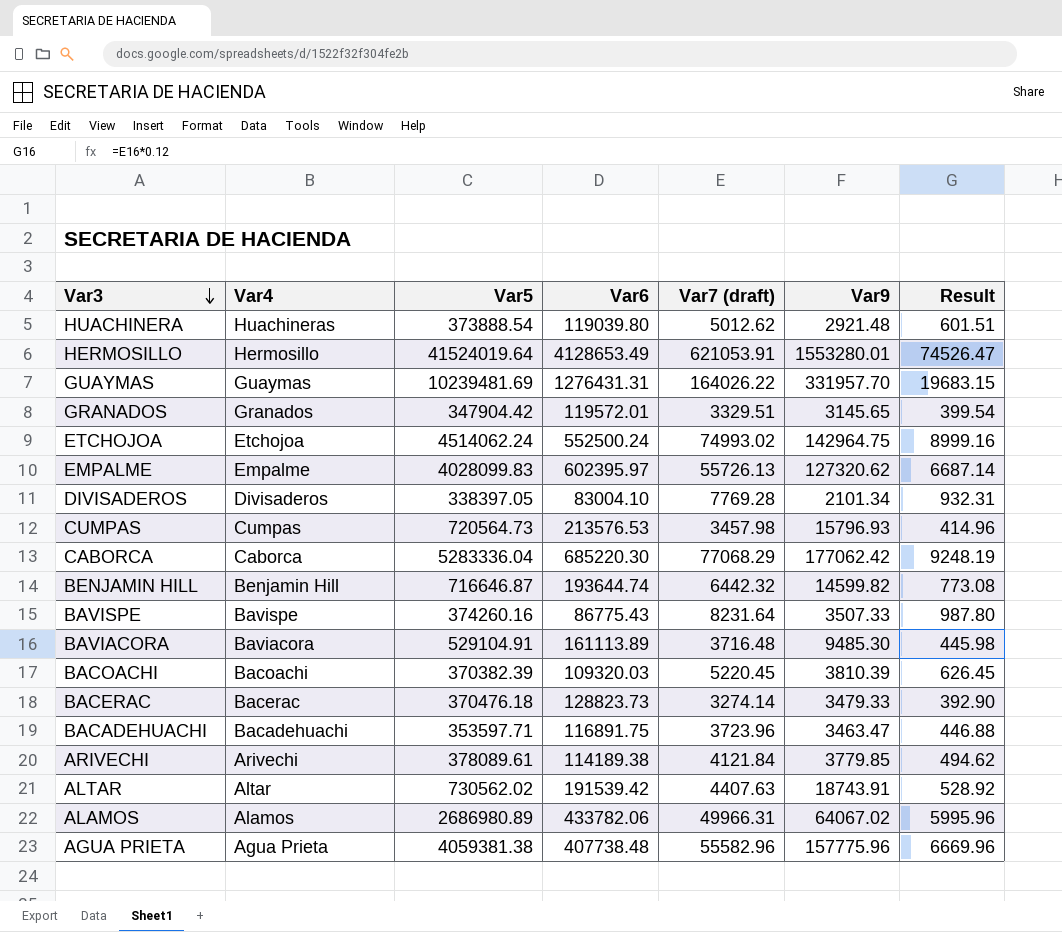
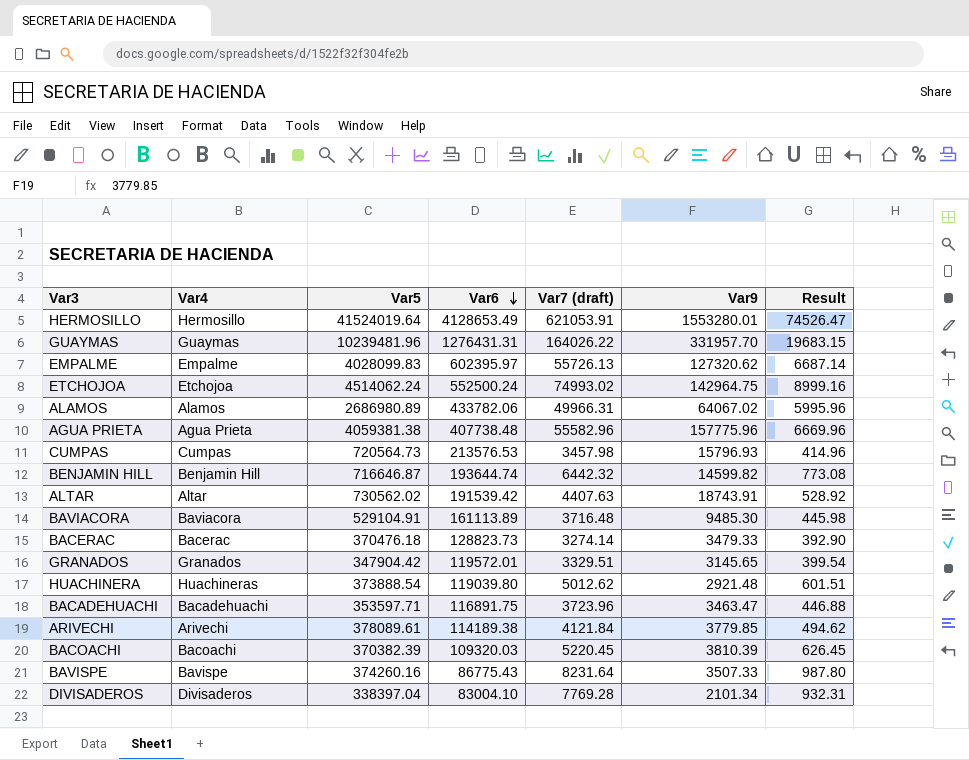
row order: Var3 descending -> Var6 descending
row CABORCA: Caborca | 5283336.04 | 685220.30 | 77068.29 | 177062.42 | 9248.19 -> none
GUAYMAS | Var5: 10239481.69 -> 10239481.96
DIVISADEROS | Var5: 338397.05 -> 338397.04

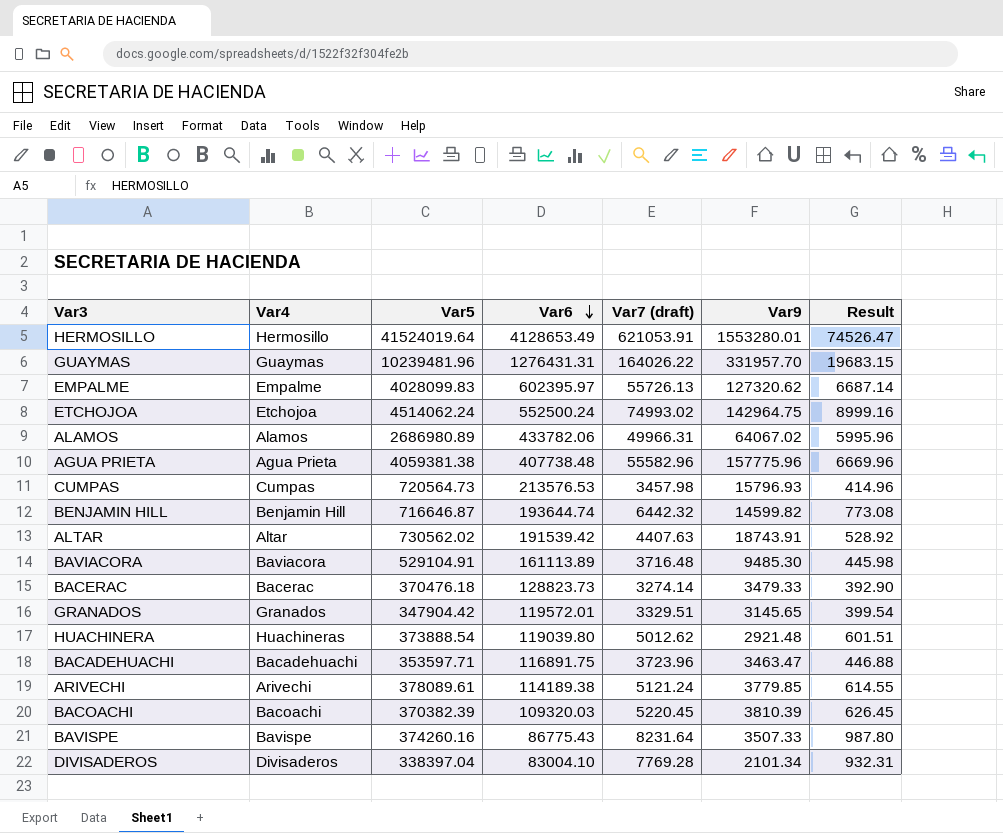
ARIVECHI | Var7 (draft): 4121.84 -> 5121.24
ARIVECHI | Result: 494.62 -> 614.55

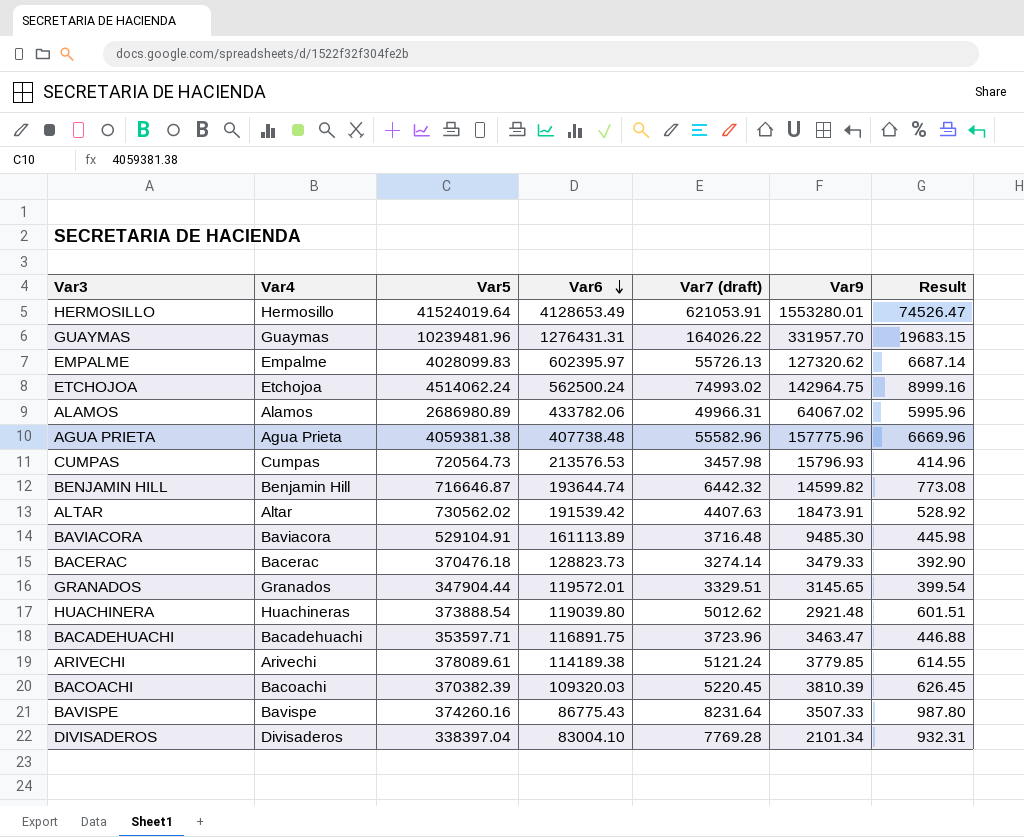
ETCHOJOA | Var6: 552500.24 -> 562500.24
ALTAR | Var9: 18743.91 -> 18473.91
GRANADOS | Var5: 347904.42 -> 347904.44

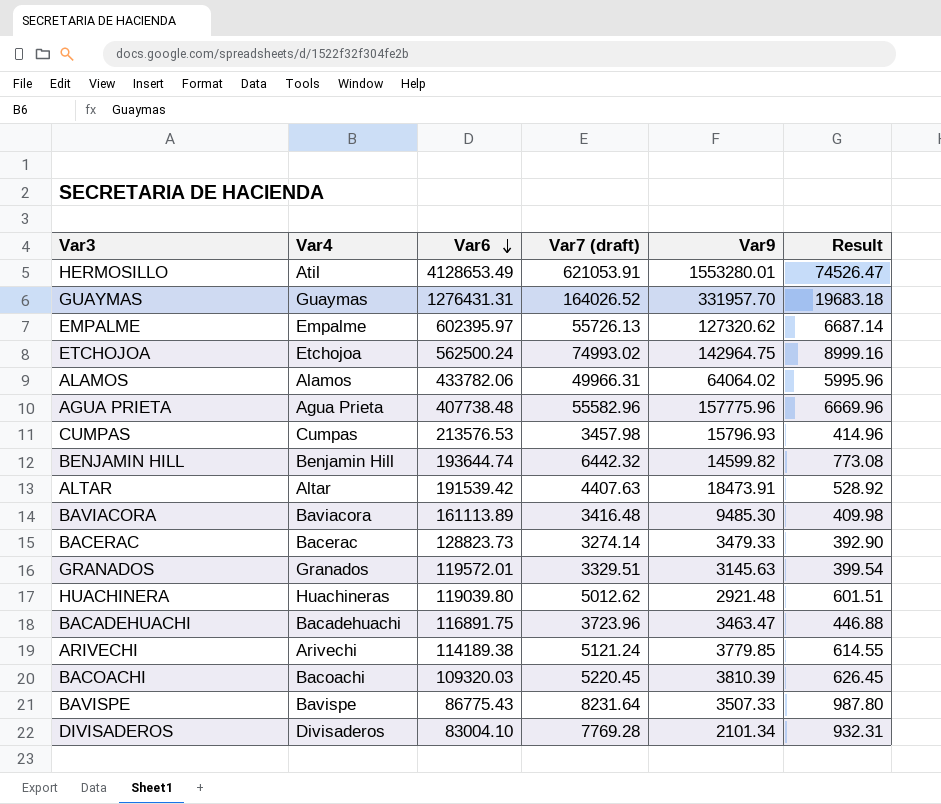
column Var5 | position: 3 -> none
HERMOSILLO | Var4: Hermosillo -> Atil
GUAYMAS | Var7 (draft): 164026.22 -> 164026.52
GUAYMAS | Result: 19683.15 -> 19683.18
ALAMOS | Var9: 64067.02 -> 64064.02
BAVIACORA | Var7 (draft): 3716.48 -> 3416.48
BAVIACORA | Result: 445.98 -> 409.98
GRANADOS | Var9: 3145.65 -> 3145.63

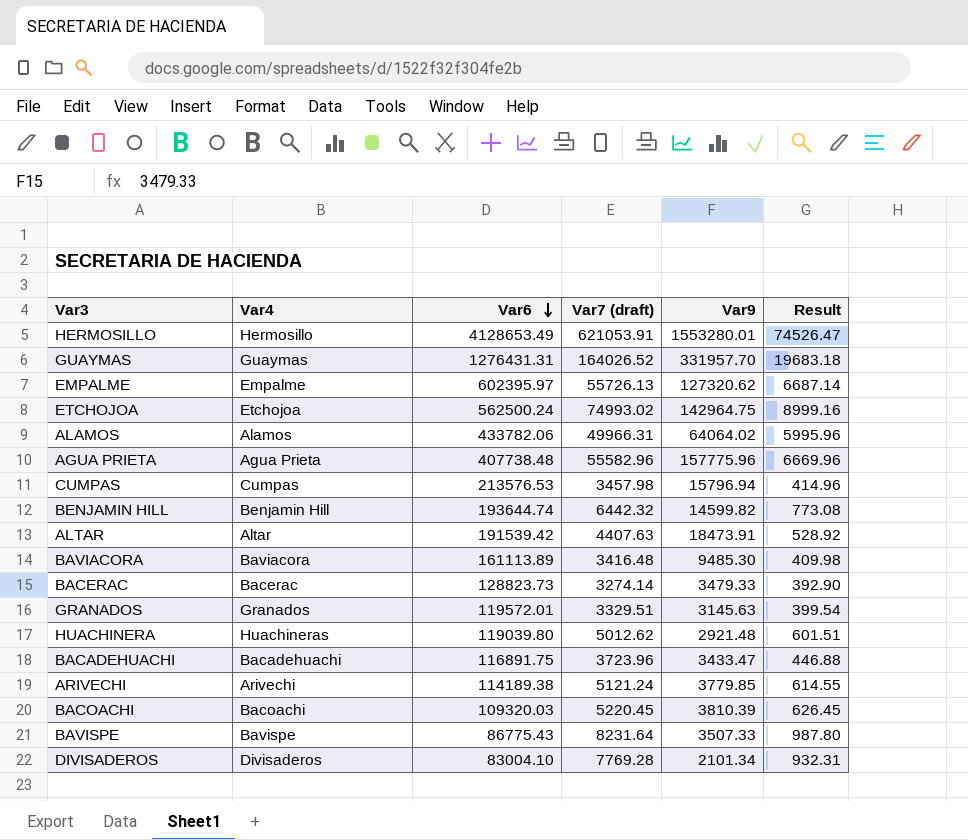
HERMOSILLO | Var4: Atil -> Hermosillo
CUMPAS | Var9: 15796.93 -> 15796.94
BACADEHUACHI | Var9: 3463.47 -> 3433.47

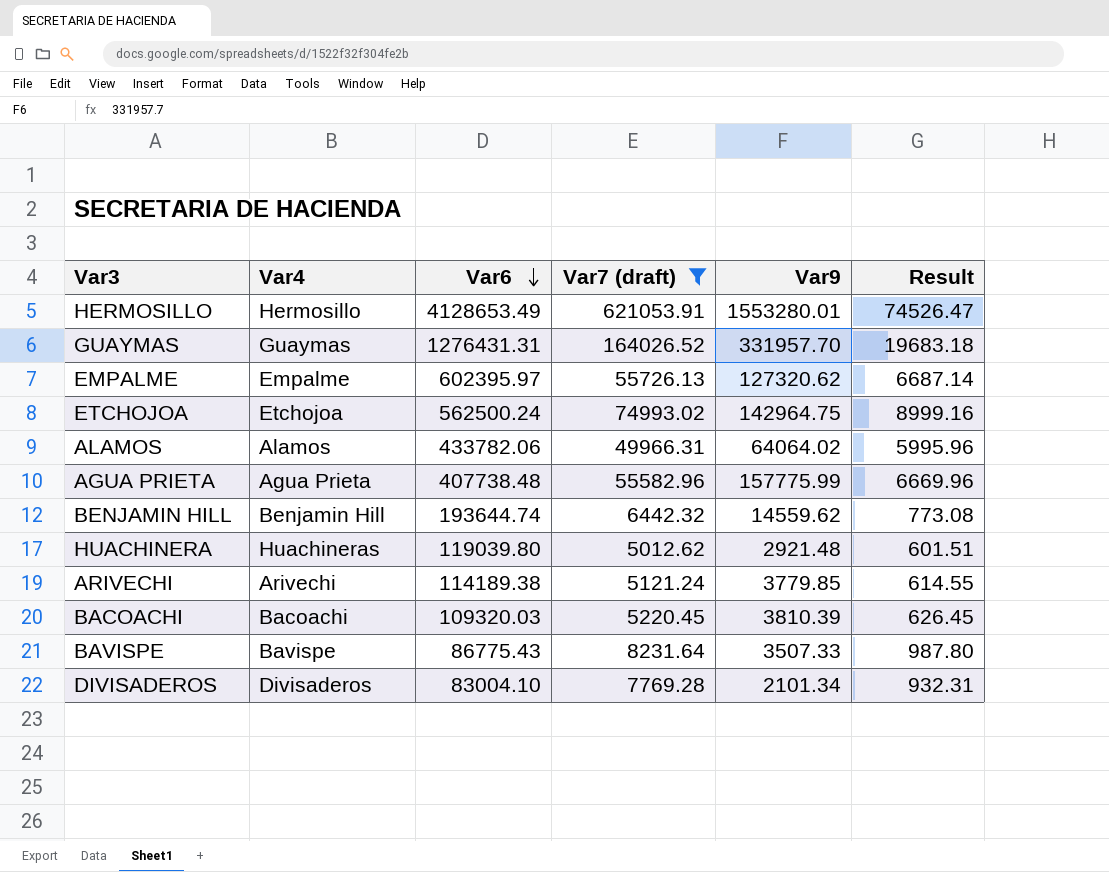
filter: none -> Var7 (draft) >= 5012.62
AGUA PRIETA | Var9: 157775.96 -> 157775.99
BENJAMIN HILL | Var9: 14599.82 -> 14559.62

